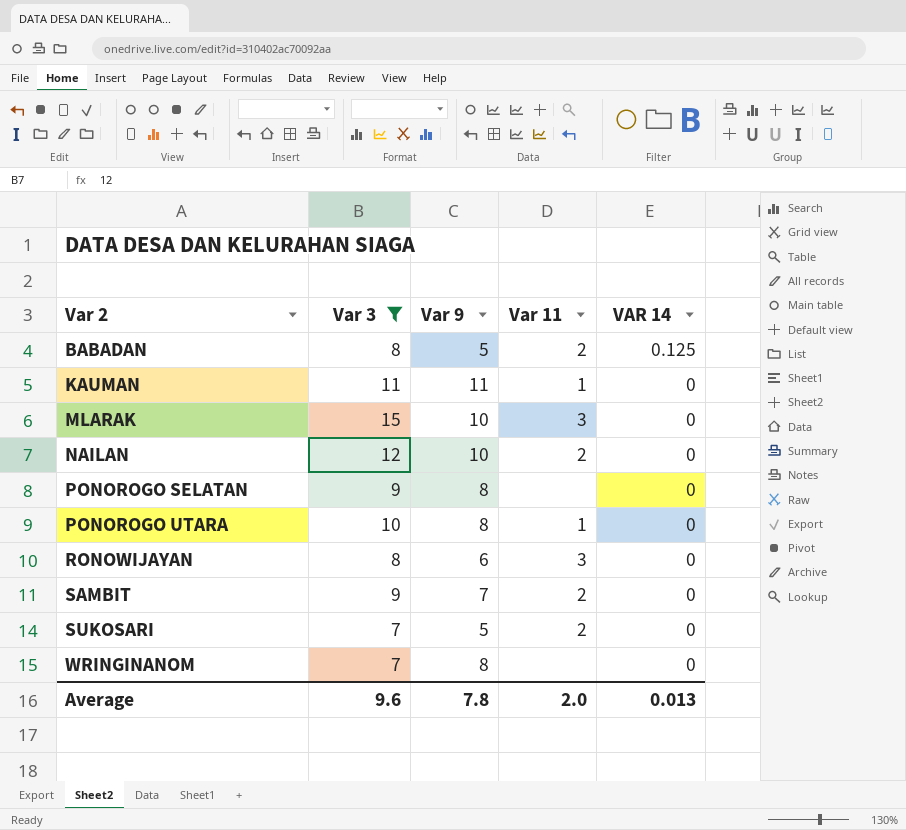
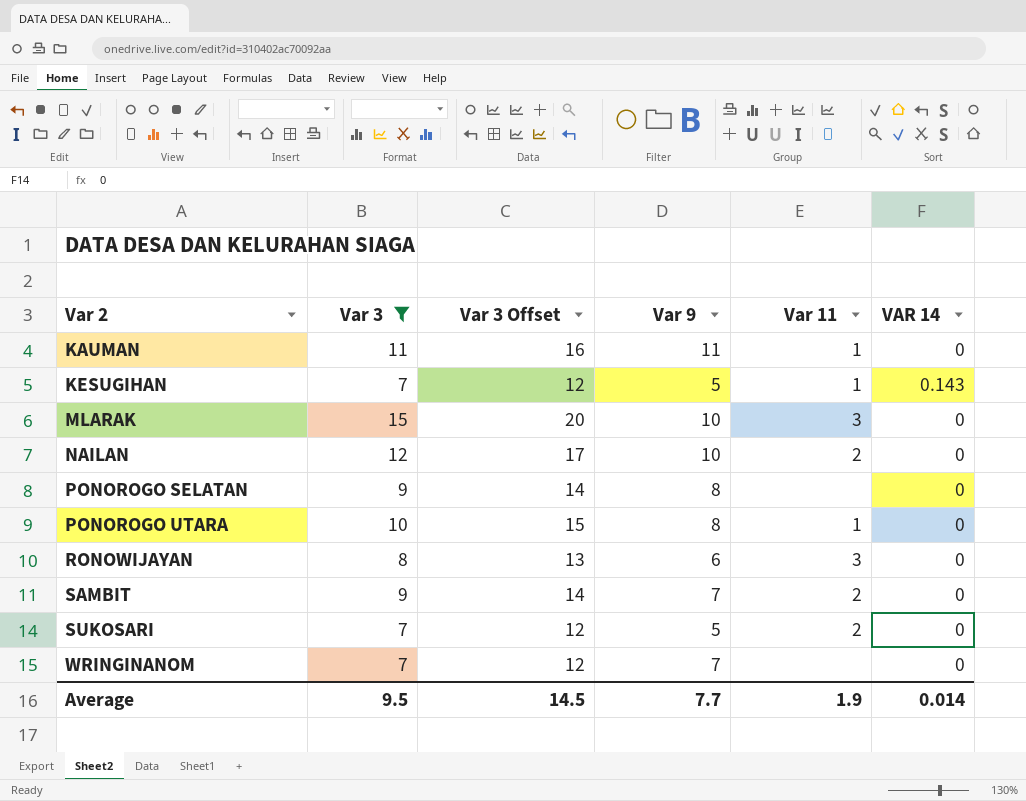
column Var 3 Offset | formula: none -> [Var 3] + 5
row BABADAN: 8 | 5 | 2 | 0.125 -> none
row KESUGIHAN: none -> 7 | 12 | 5 | 1 | 0.143
WRINGINANOM | Var 9: 8 -> 7
Average | Var 3: 9.6 -> 9.5
Average | Var 9: 7.8 -> 7.7
Average | Var 11: 2.0 -> 1.9
Average | VAR 14: 0.013 -> 0.014

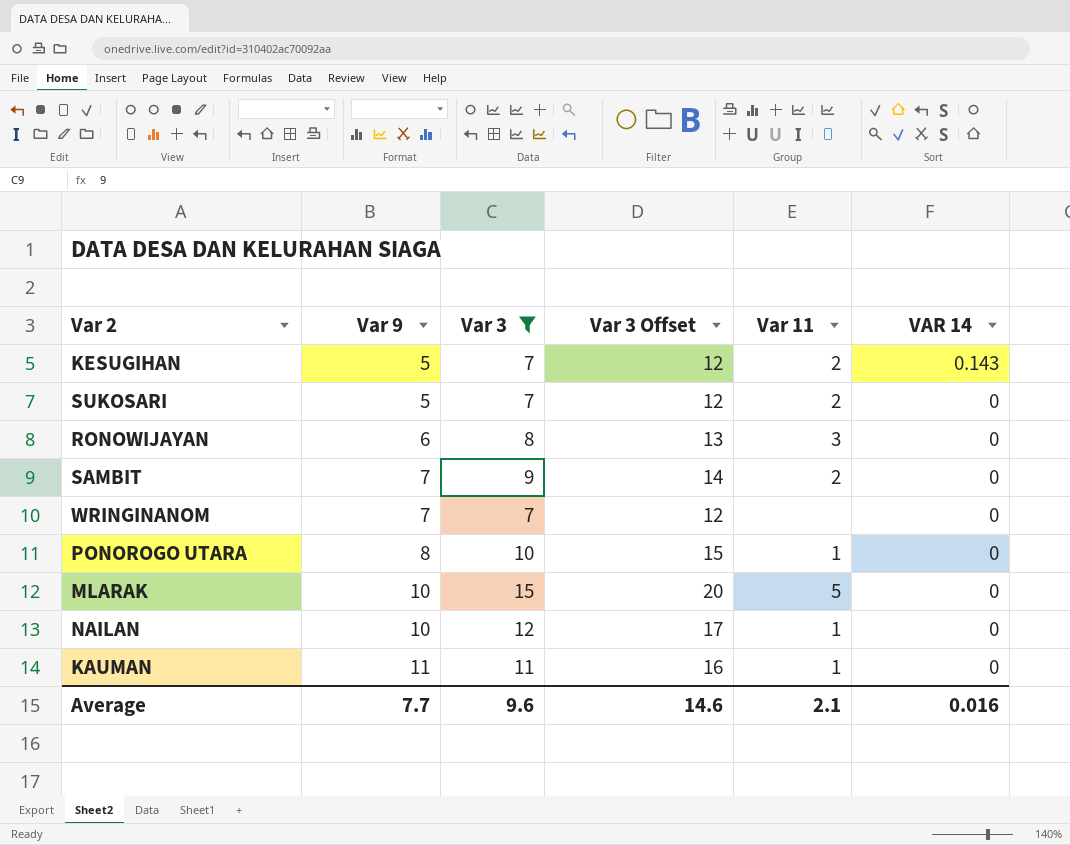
row order: Var 2 ascending -> Var 9 ascending
column Var 9 | position: 4 -> 2
row PONOROGO SELATAN: 9 | 14 | 8 | none | 0 -> none
KESUGIHAN | Var 11: 1 -> 2
MLARAK | Var 11: 3 -> 5
NAILAN | Var 11: 2 -> 1
Average | Var 3: 9.5 -> 9.6
Average | Var 3 Offset: 14.5 -> 14.6
Average | Var 11: 1.9 -> 2.1
Average | VAR 14: 0.014 -> 0.016

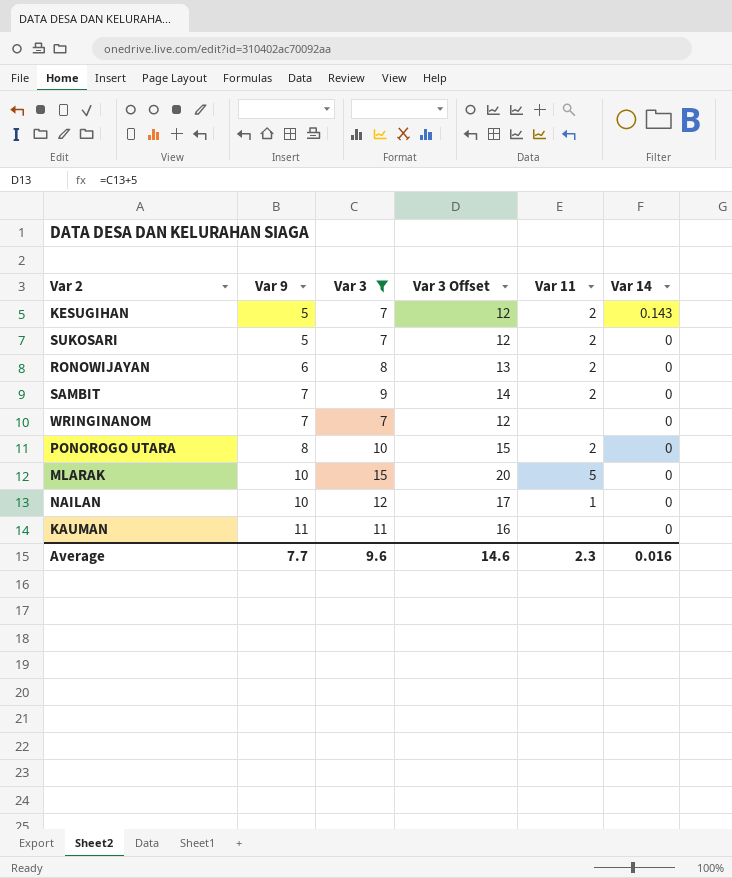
column name: VAR 14 -> Var 14
RONOWIJAYAN | Var 11: 3 -> 2
PONOROGO UTARA | Var 11: 1 -> 2
KAUMAN | Var 11: 1 -> none
Average | Var 11: 2.1 -> 2.3

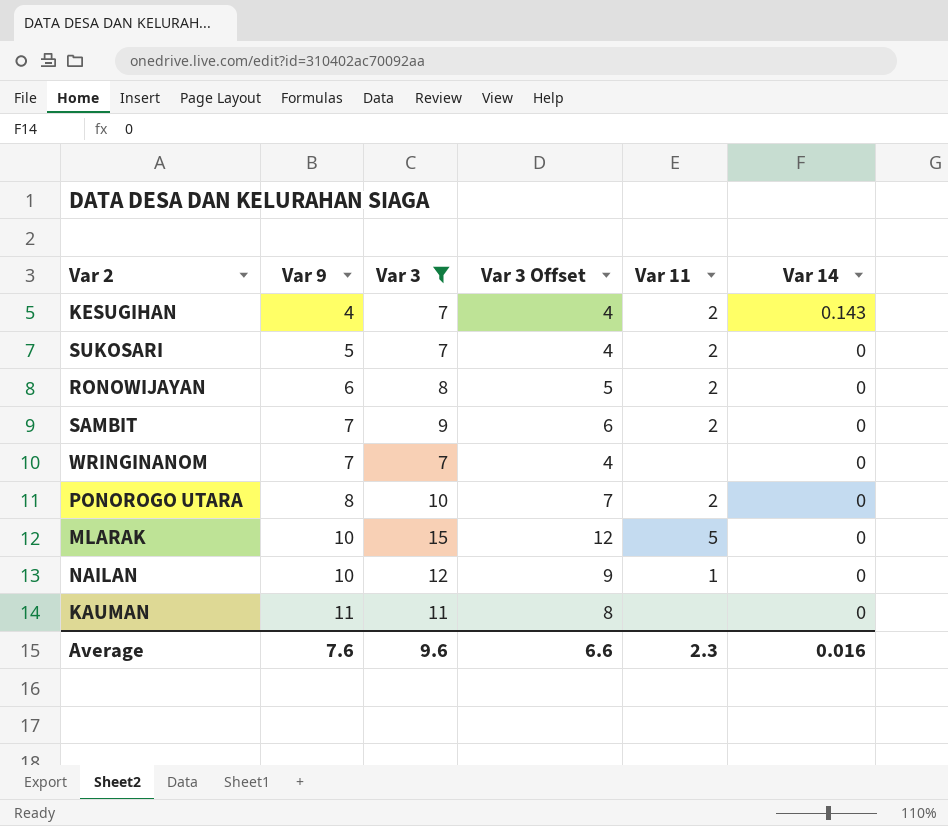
column Var 3 Offset | formula: [Var 3] + 5 -> [Var 3] - 3
KESUGIHAN | Var 9: 5 -> 4
Average | Var 9: 7.7 -> 7.6
Average | Var 3 Offset: 14.6 -> 6.6

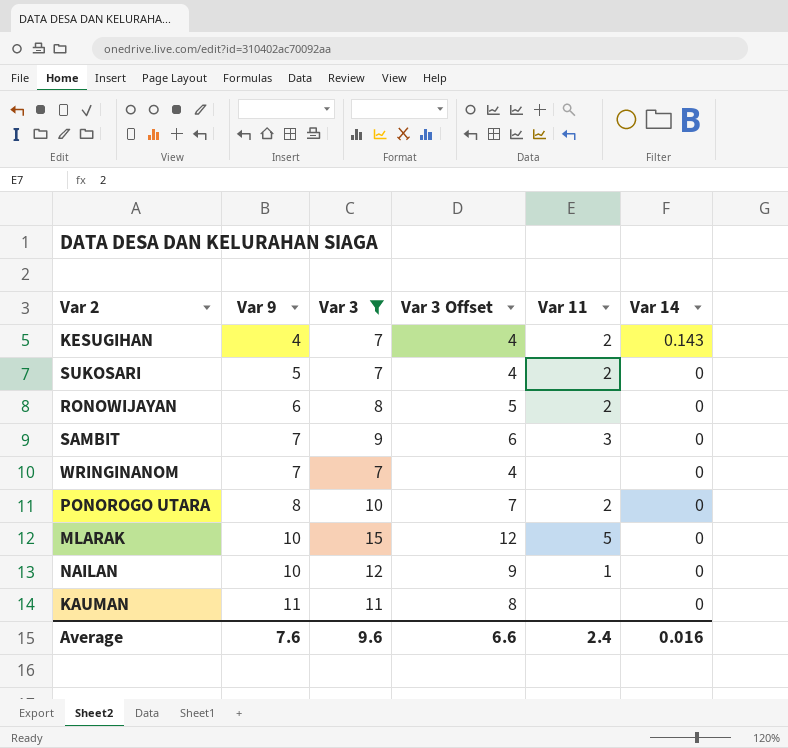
SAMBIT | Var 11: 2 -> 3
Average | Var 11: 2.3 -> 2.4

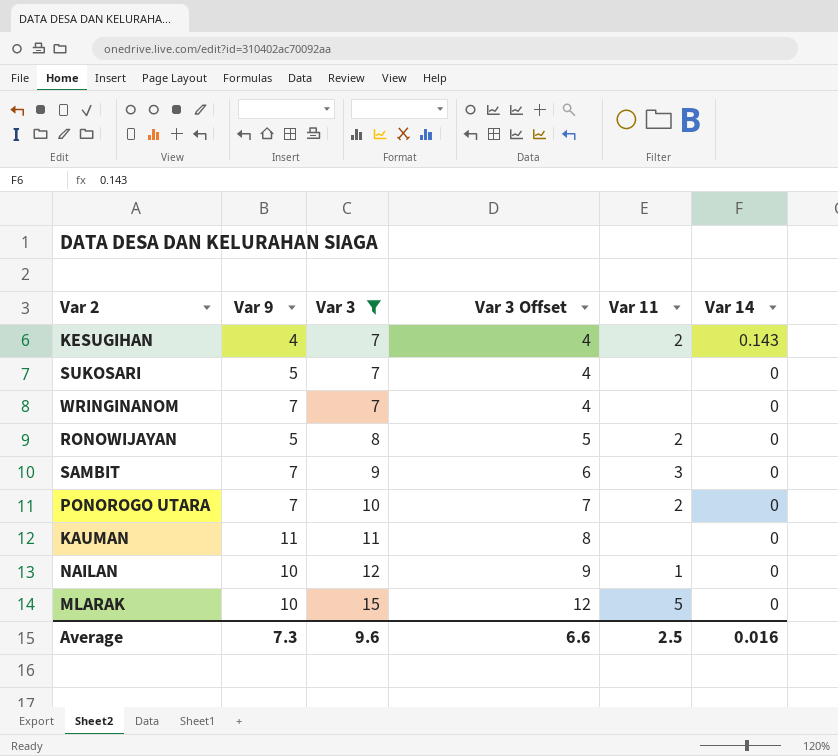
row order: Var 9 ascending -> Var 3 ascending
SUKOSARI | Var 11: 2 -> none
RONOWIJAYAN | Var 9: 6 -> 5
PONOROGO UTARA | Var 9: 8 -> 7
Average | Var 9: 7.6 -> 7.3
Average | Var 11: 2.4 -> 2.5

